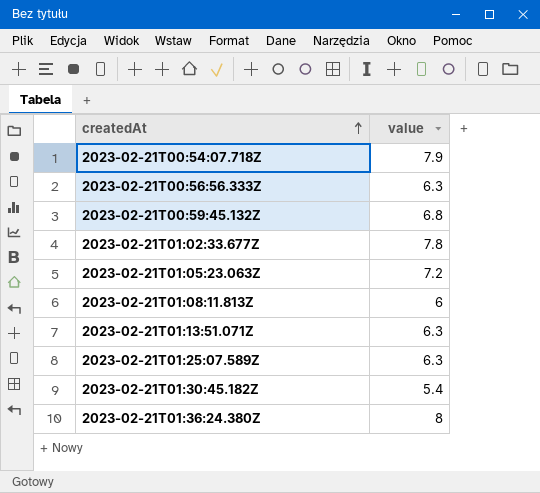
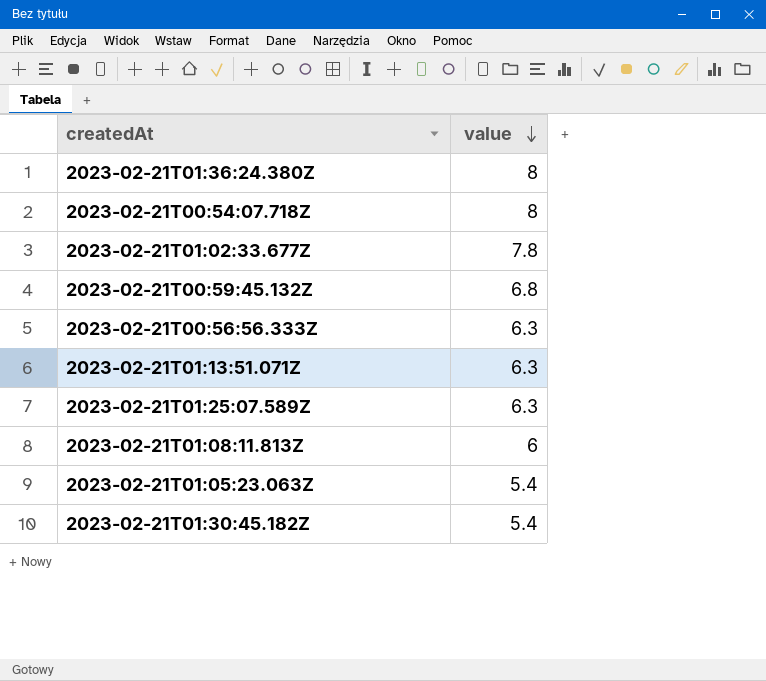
row order: createdAt ascending -> value descending
2023-02-21T00:54:07.718Z | value: 7.9 -> 8
2023-02-21T01:05:23.063Z | value: 7.2 -> 5.4

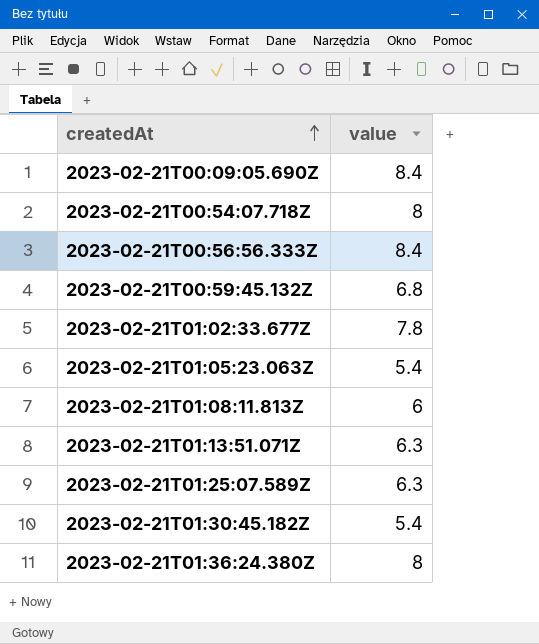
row order: value descending -> createdAt ascending
row 2023-02-21T00:09:05.690Z: none -> 8.4
2023-02-21T00:56:56.333Z | value: 6.3 -> 8.4

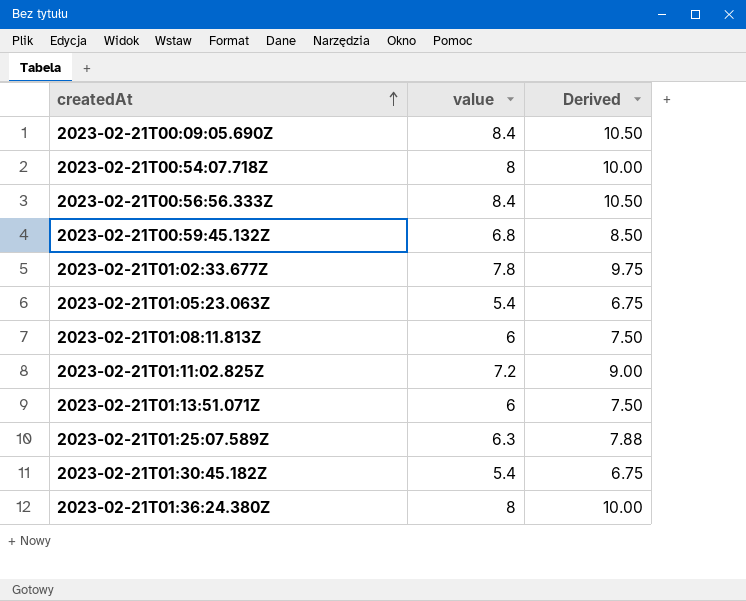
column Derived | formula: none -> [value] * 1.25
row 2023-02-21T01:11:02.825Z: none -> 7.2 | 9.00
2023-02-21T01:13:51.071Z | value: 6.3 -> 6

